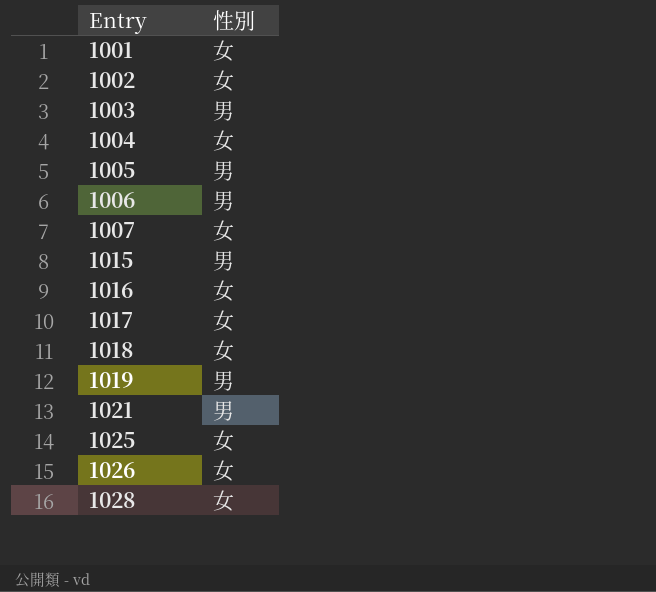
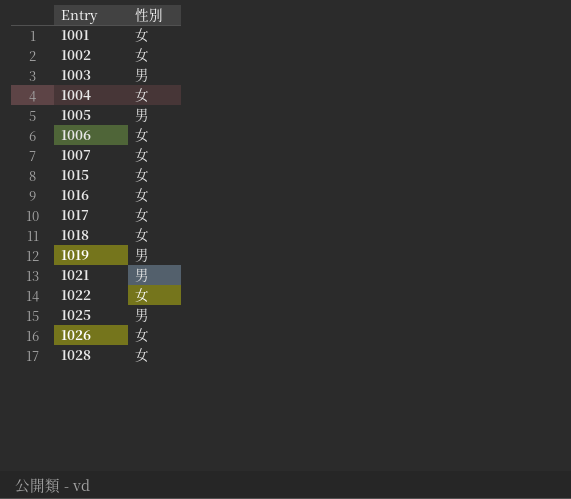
1006 | 性別: 男 -> 女
1015 | 性別: 男 -> 女
row 1022: none -> 女
1025 | 性別: 女 -> 男

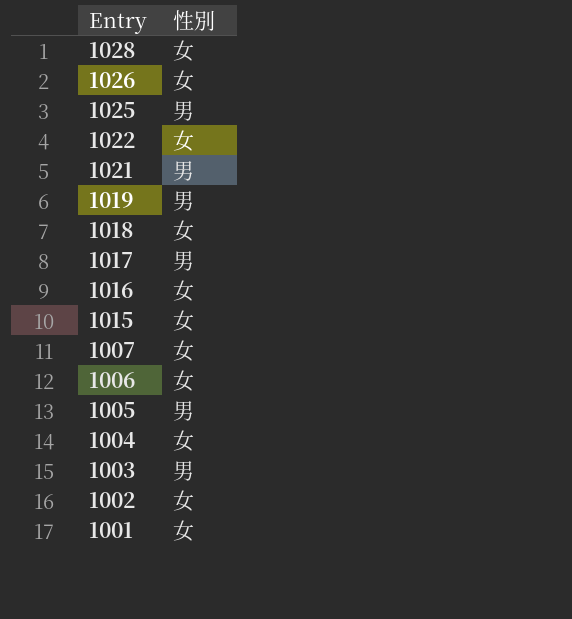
row order: Entry ascending -> Entry descending
1017 | 性別: 女 -> 男

